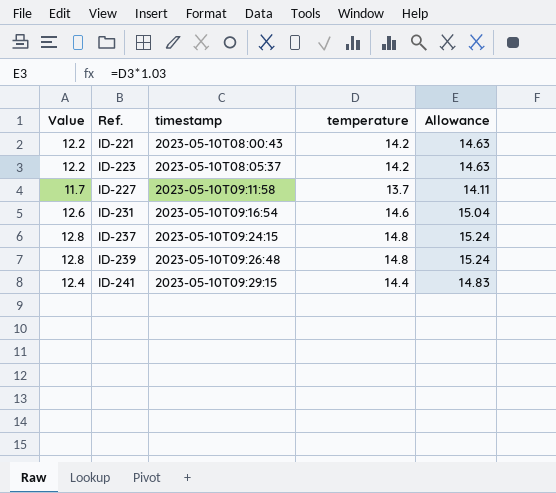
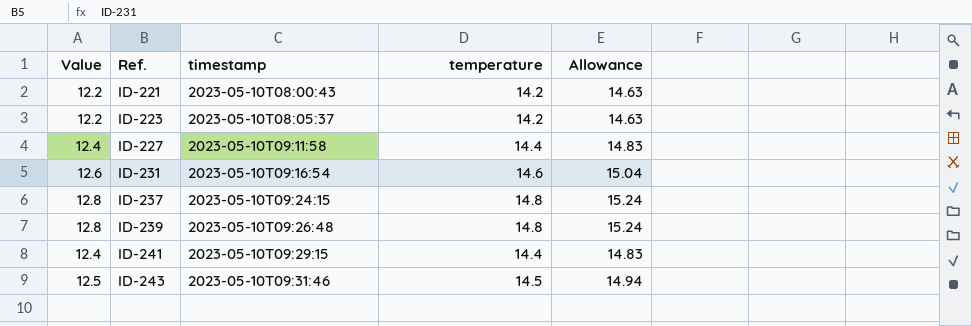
ID-227 | Value: 11.7 -> 12.4
ID-227 | temperature: 13.7 -> 14.4
ID-227 | Allowance: 14.11 -> 14.83
row ID-243: none -> 12.5 | 2023-05-10T09:31:46 | 14.5 | 14.94

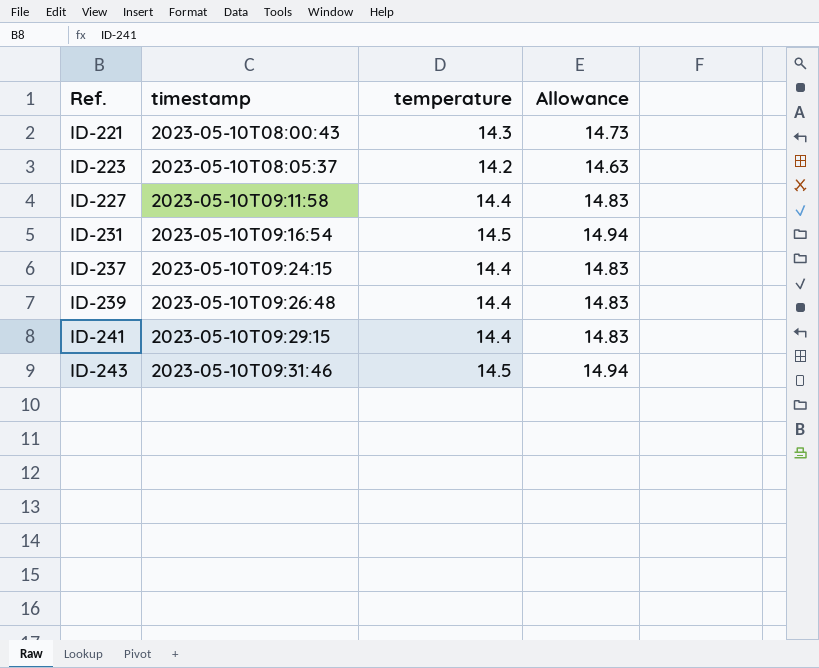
column Value | formula: [temperature] - 2 -> none
ID-221 | temperature: 14.2 -> 14.3
ID-221 | Allowance: 14.63 -> 14.73
ID-231 | temperature: 14.6 -> 14.5
ID-231 | Allowance: 15.04 -> 14.94
ID-237 | temperature: 14.8 -> 14.4
ID-237 | Allowance: 15.24 -> 14.83
ID-239 | temperature: 14.8 -> 14.4
ID-239 | Allowance: 15.24 -> 14.83

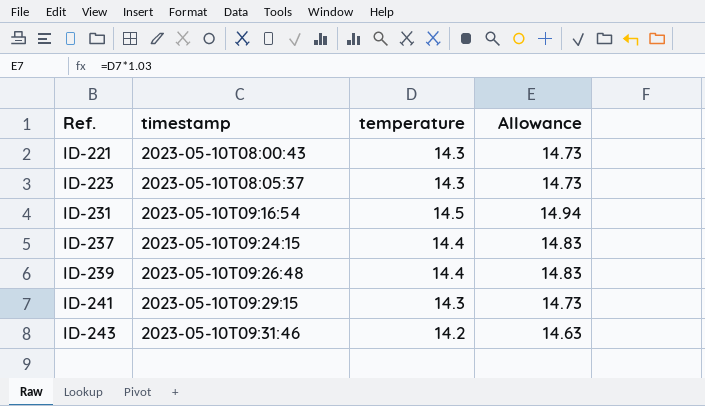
row ID-227: 2023-05-10T09:11:58 | 14.4 | 14.83 -> none
ID-223 | temperature: 14.2 -> 14.3
ID-223 | Allowance: 14.63 -> 14.73
ID-241 | temperature: 14.4 -> 14.3
ID-241 | Allowance: 14.83 -> 14.73
ID-243 | temperature: 14.5 -> 14.2
ID-243 | Allowance: 14.94 -> 14.63

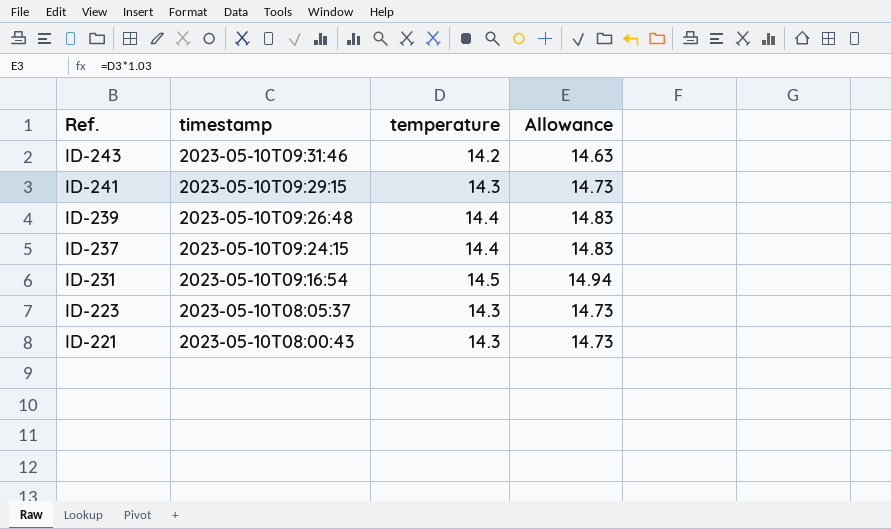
row order: Ref. ascending -> Ref. descending

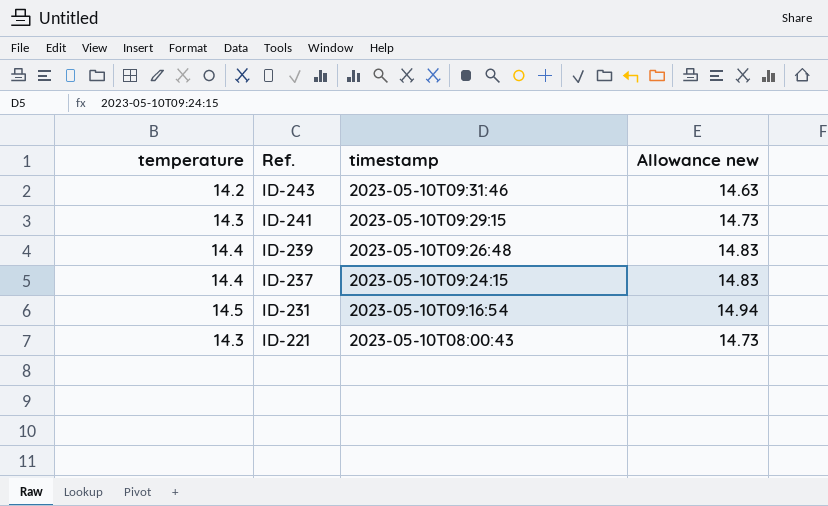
column temperature | position: 3 -> 1
column name: Allowance -> Allowance new
row ID-223: 2023-05-10T08:05:37 | 14.3 | 14.73 -> none

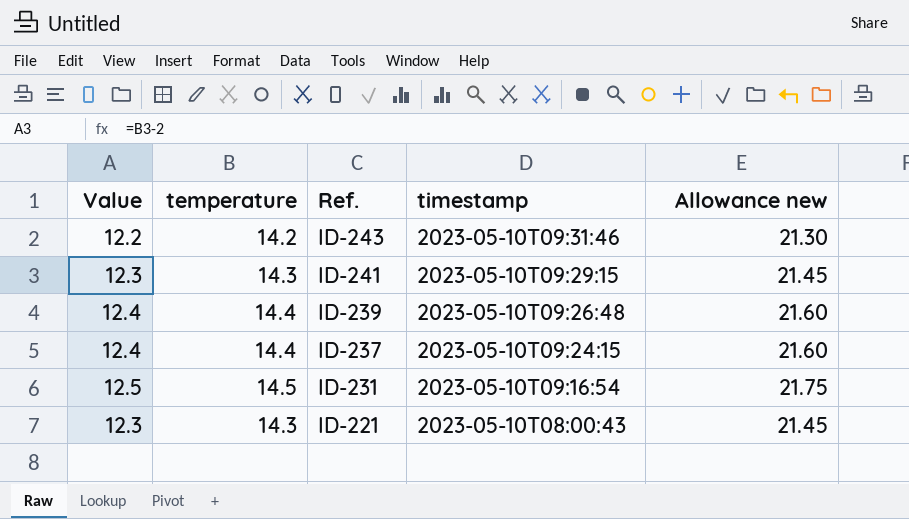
column Value | formula: none -> [temperature] - 2
column Allowance new | formula: [temperature] * 1.03 -> [temperature] * 1.5

